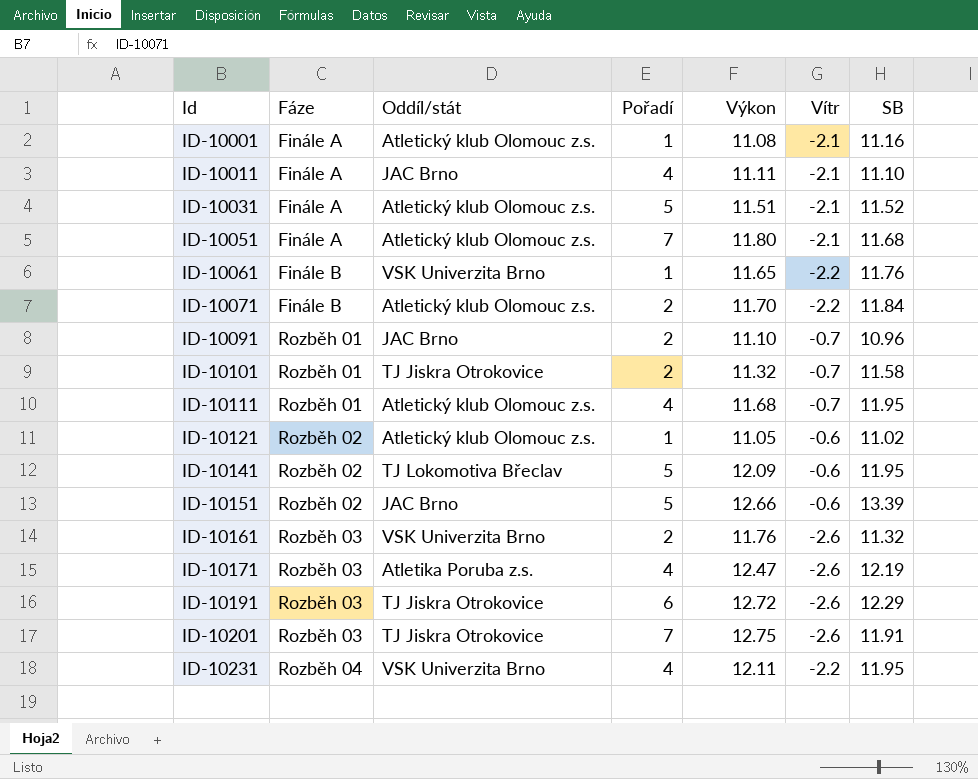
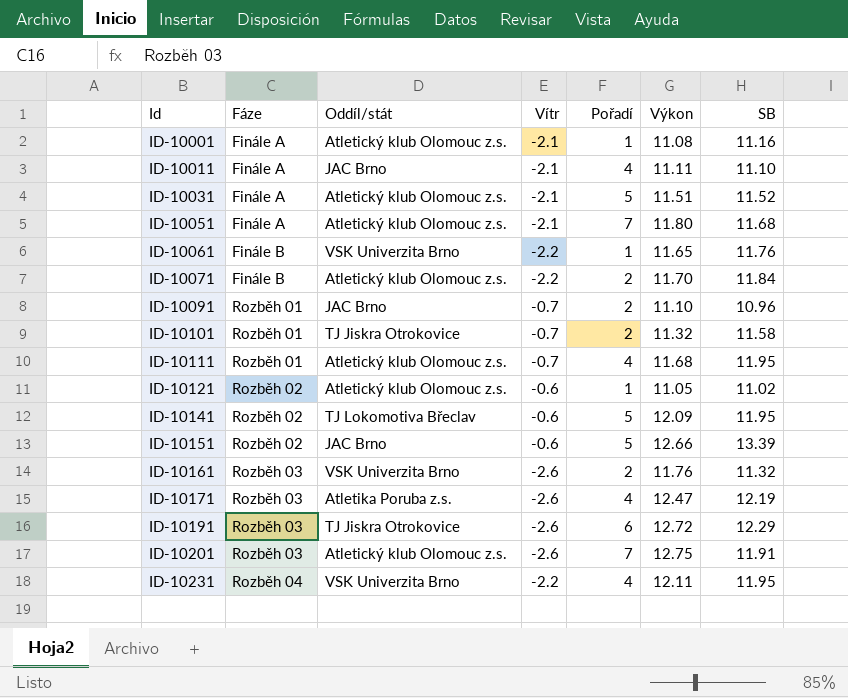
column Vítr | position: 6 -> 4
ID-10201 | Oddíl/stát: TJ Jiskra Otrokovice -> Atletický klub Olomouc z.s.

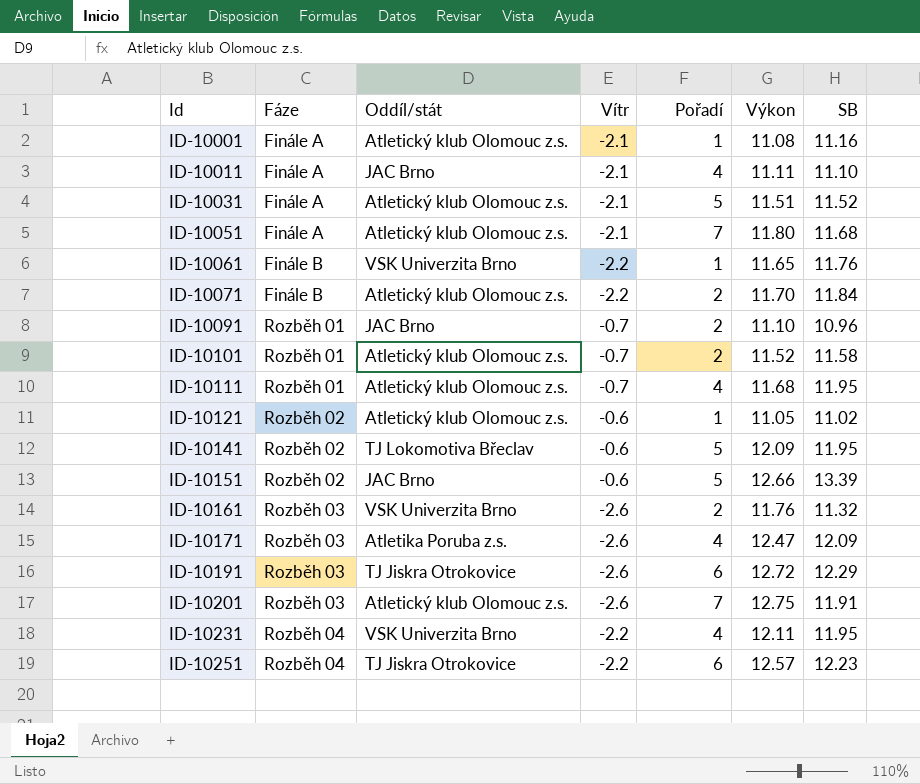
ID-10101 | Oddíl/stát: TJ Jiskra Otrokovice -> Atletický klub Olomouc z.s.
ID-10101 | Výkon: 11.32 -> 11.52
ID-10171 | SB: 12.19 -> 12.09
row ID-10251: none -> Rozběh 04 | TJ Jiskra Otrokovice | -2.2 | 6 | 12.57 | 12.23

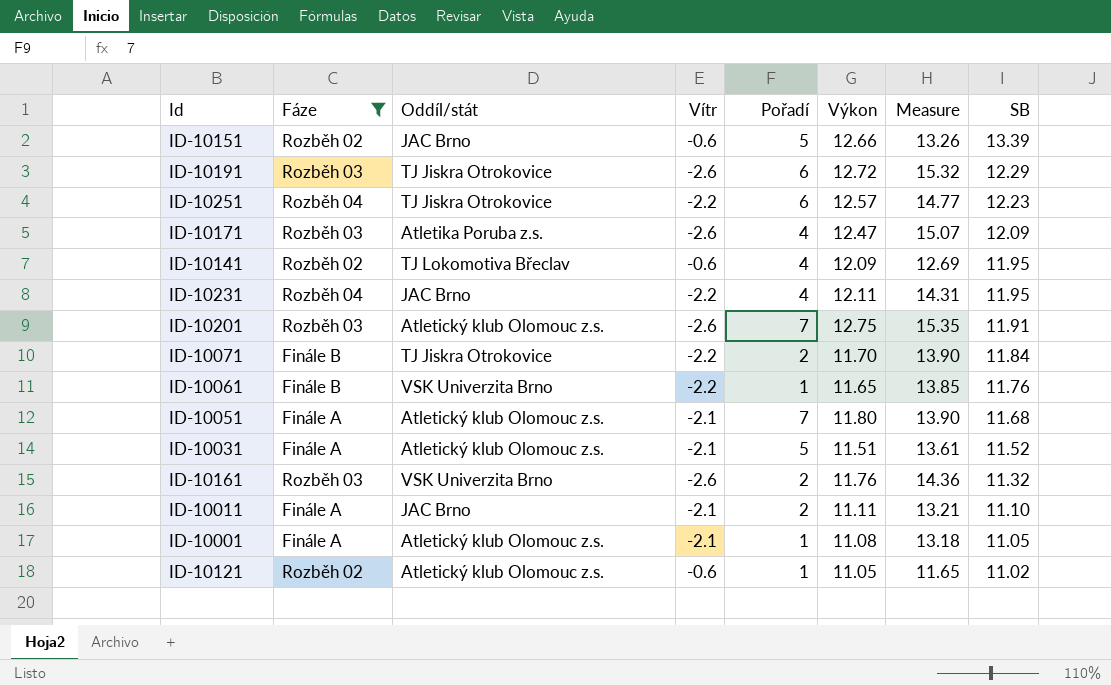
filter: none -> Fáze != Rozběh 01
row order: Id ascending -> SB descending
column Measure | formula: none -> [Výkon] - [Vítr]
ID-10141 | Pořadí: 5 -> 4
ID-10231 | Oddíl/stát: VSK Univerzita Brno -> JAC Brno
ID-10071 | Oddíl/stát: Atletický klub Olomouc z.s. -> TJ Jiskra Otrokovice
ID-10011 | Pořadí: 4 -> 2
ID-10001 | SB: 11.16 -> 11.05

